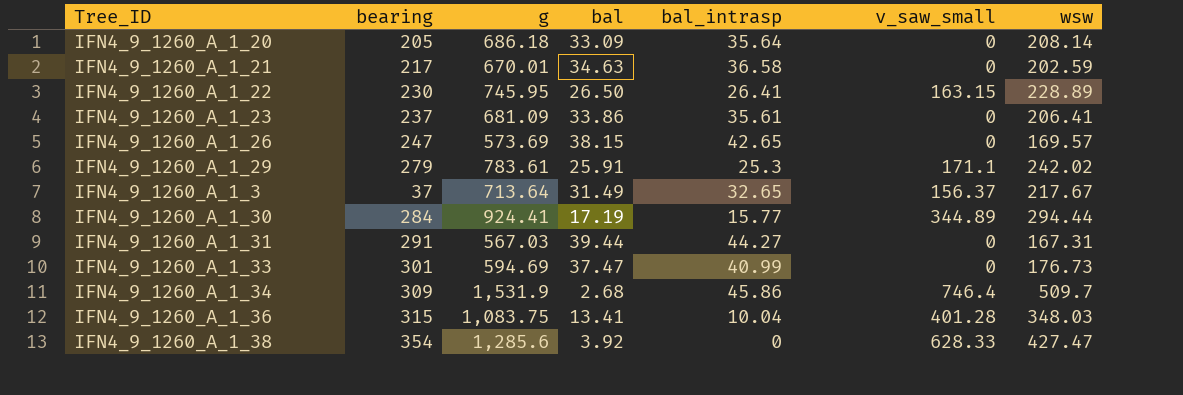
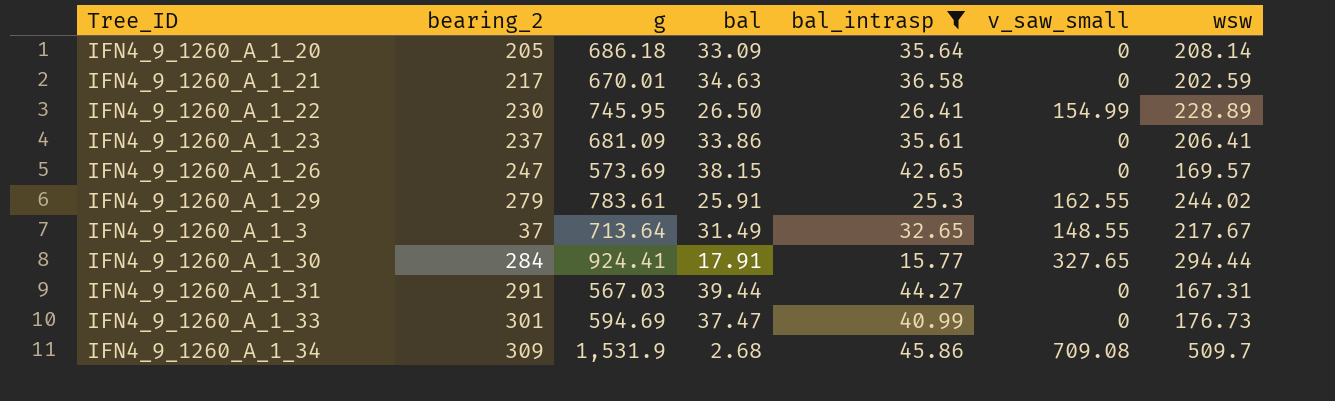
filter: none -> bal_intrasp >= 15.77
column name: bearing -> bearing_2
IFN4_9_1260_A_1_22 | v_saw_small: 163.15 -> 154.99
IFN4_9_1260_A_1_29 | v_saw_small: 171.1 -> 162.55
IFN4_9_1260_A_1_29 | wsw: 242.02 -> 244.02
IFN4_9_1260_A_1_3 | v_saw_small: 156.37 -> 148.55
IFN4_9_1260_A_1_30 | bal: 17.19 -> 17.91
IFN4_9_1260_A_1_30 | v_saw_small: 344.89 -> 327.65
IFN4_9_1260_A_1_34 | v_saw_small: 746.4 -> 709.08

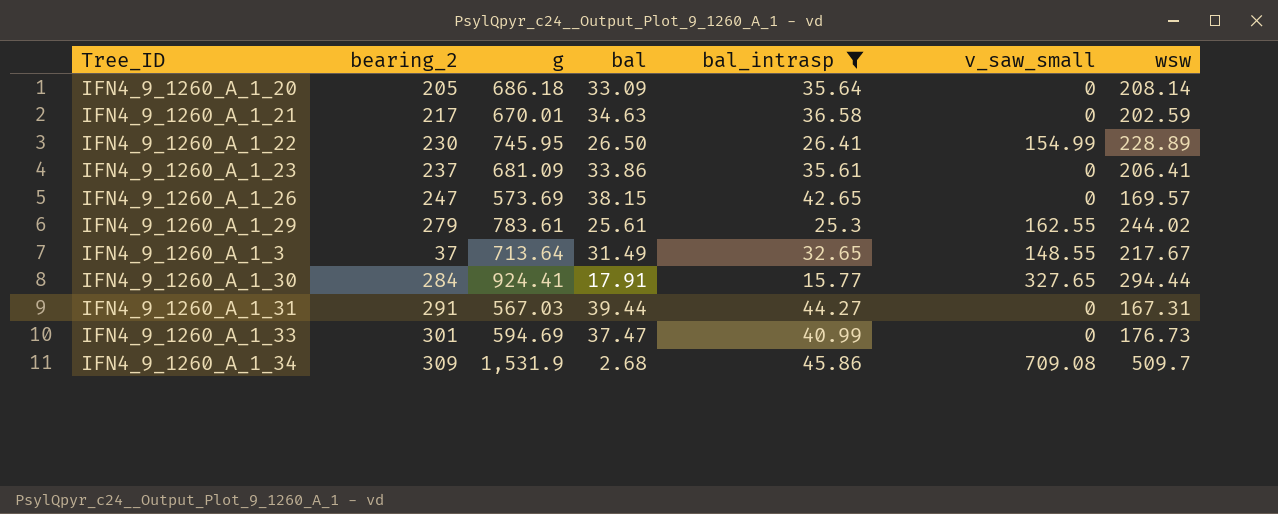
IFN4_9_1260_A_1_29 | bal: 25.91 -> 25.61

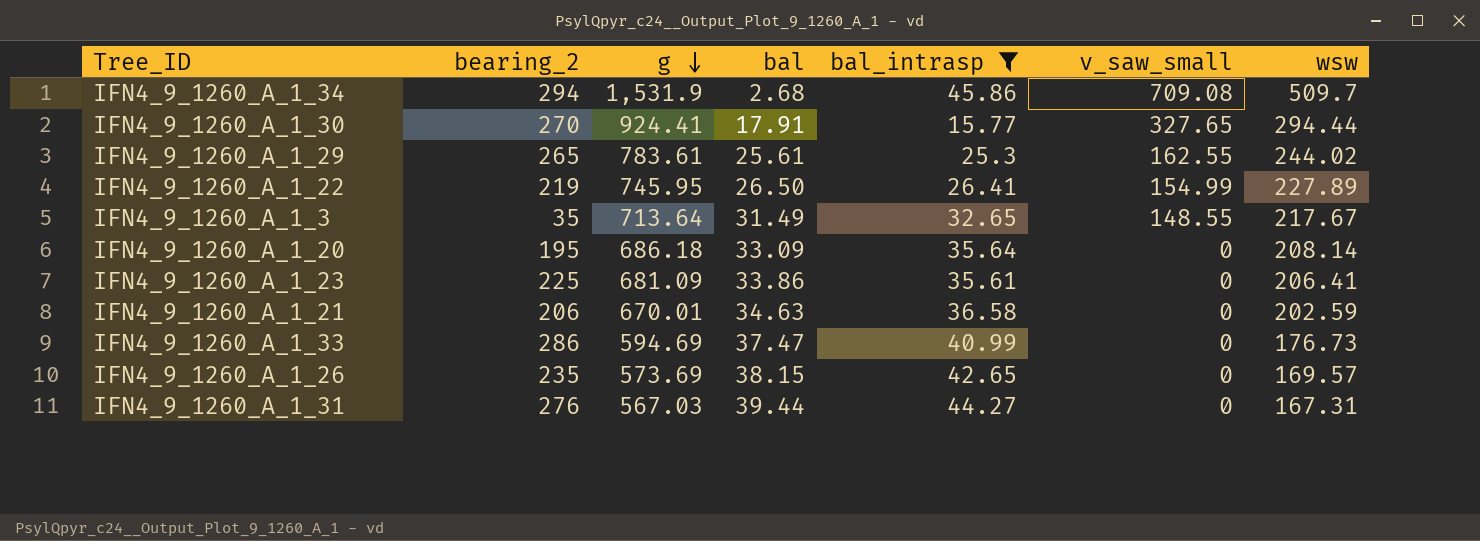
row order: none -> g descending
IFN4_9_1260_A_1_34 | bearing_2: 309 -> 294
IFN4_9_1260_A_1_30 | bearing_2: 284 -> 270
IFN4_9_1260_A_1_29 | bearing_2: 279 -> 265
IFN4_9_1260_A_1_22 | bearing_2: 230 -> 219
IFN4_9_1260_A_1_22 | wsw: 228.89 -> 227.89
IFN4_9_1260_A_1_3 | bearing_2: 37 -> 35
IFN4_9_1260_A_1_20 | bearing_2: 205 -> 195
IFN4_9_1260_A_1_23 | bearing_2: 237 -> 225
IFN4_9_1260_A_1_21 | bearing_2: 217 -> 206
IFN4_9_1260_A_1_33 | bearing_2: 301 -> 286
IFN4_9_1260_A_1_26 | bearing_2: 247 -> 235
IFN4_9_1260_A_1_31 | bearing_2: 291 -> 276

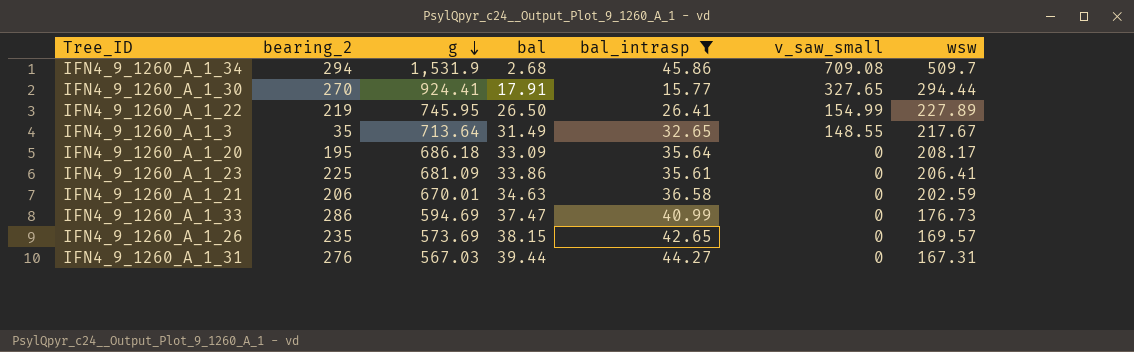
row IFN4_9_1260_A_1_29: 265 | 783.61 | 25.61 | 25.3 | 162.55 | 244.02 -> none
IFN4_9_1260_A_1_20 | wsw: 208.14 -> 208.17

